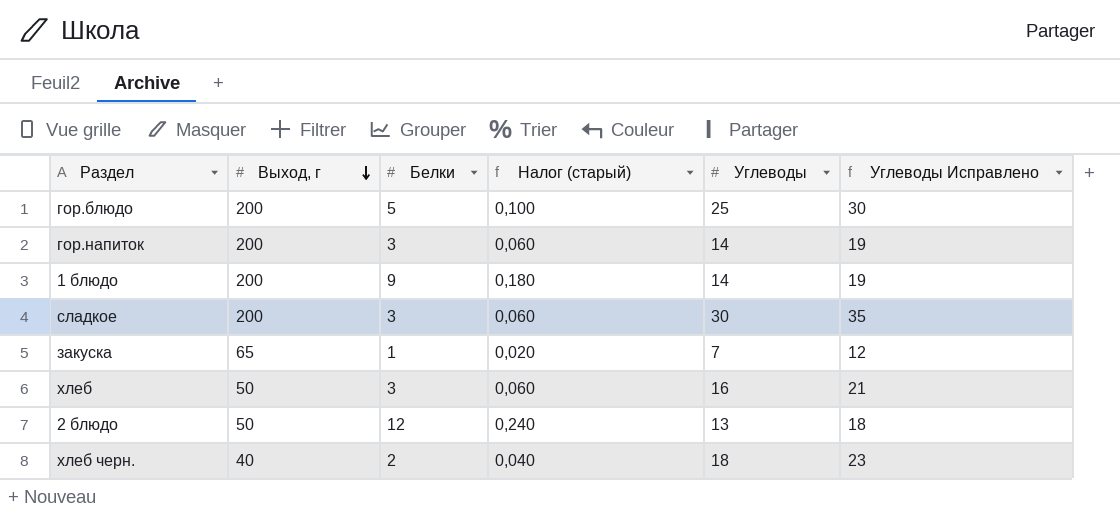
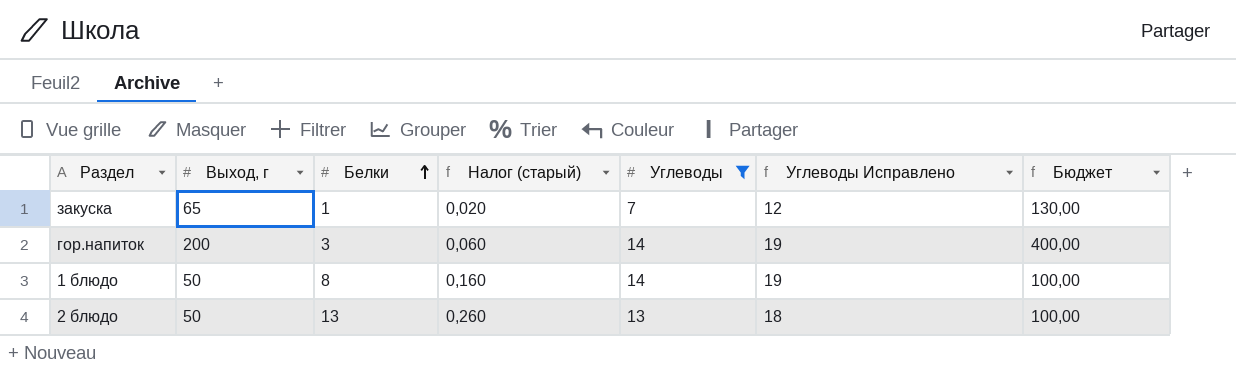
filter: none -> Углеводы <= 14
row order: Выход, г descending -> Белки ascending
column Бюджет | formula: none -> [Выход, г] * 2
1 блюдо | Выход, г: 200 -> 50
1 блюдо | Белки: 9 -> 8
1 блюдо | Налог (старый): 0,180 -> 0,160
2 блюдо | Белки: 12 -> 13
2 блюдо | Налог (старый): 0,240 -> 0,260

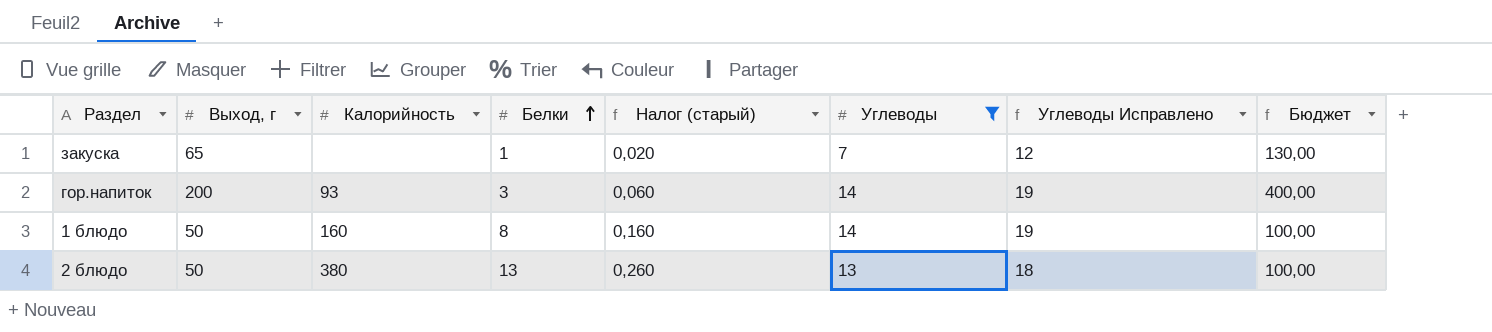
column Калорийность | position: none -> 3

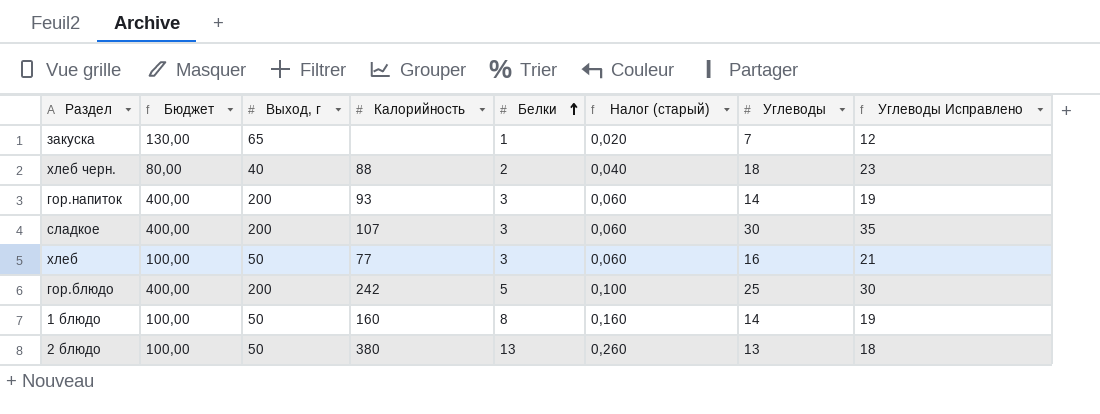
filter: Углеводы <= 14 -> none
column Бюджет | position: 8 -> 2

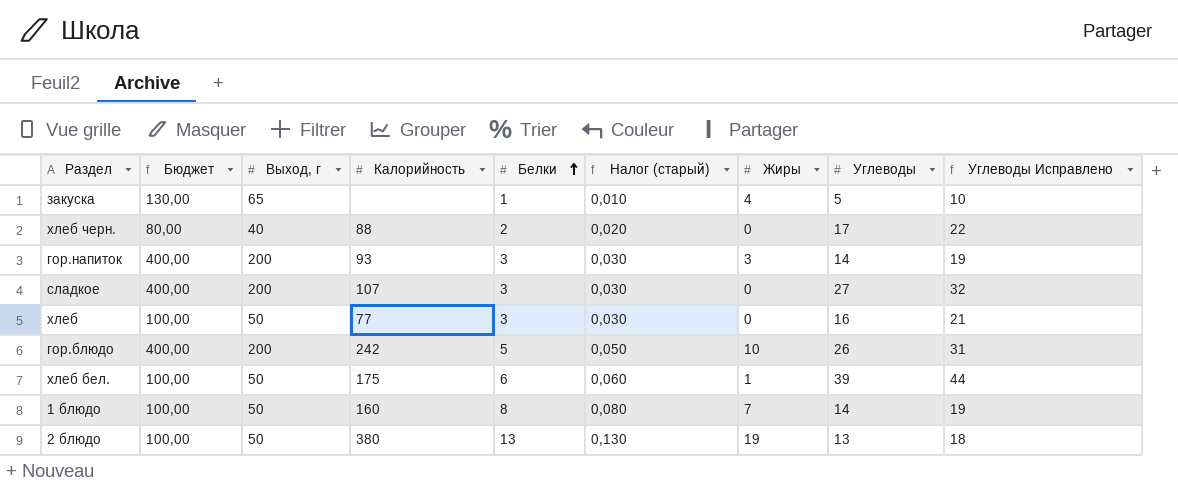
column Налог (старый) | formula: [Белки] * 0,02 -> [Белки] * 0,01
column Жиры | position: none -> 7
закуска | Углеводы: 7 -> 5
закуска | Углеводы Исправлено: 12 -> 10
хлеб черн. | Углеводы: 18 -> 17
хлеб черн. | Углеводы Исправлено: 23 -> 22
сладкое | Углеводы: 30 -> 27
сладкое | Углеводы Исправлено: 35 -> 32
гор.блюдо | Углеводы: 25 -> 26
гор.блюдо | Углеводы Исправлено: 30 -> 31
row хлеб бел.: none -> 100,00 | 50 | 175 | 6 | 0,060 | 1 | 39 | 44

